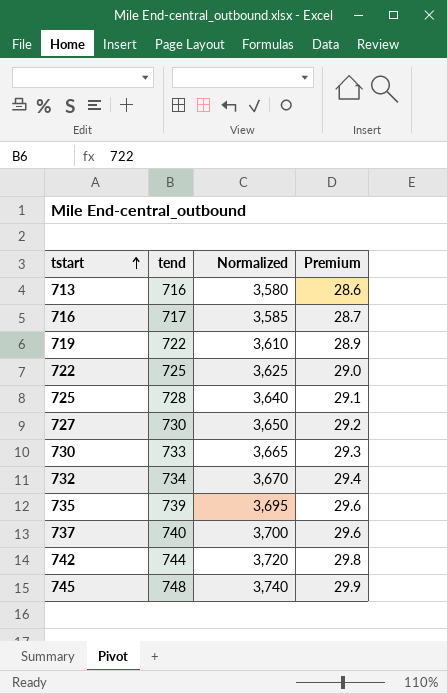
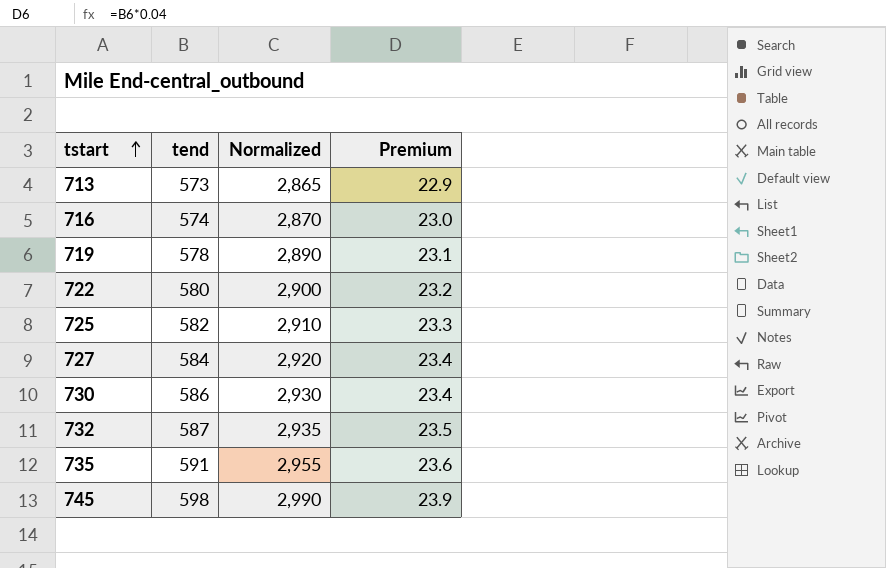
row 737: 740 | 3,700 | 29.6 -> none
row 742: 744 | 3,720 | 29.8 -> none
713 | tend: 716 -> 573
713 | Normalized: 3,580 -> 2,865
713 | Premium: 28.6 -> 22.9
716 | tend: 717 -> 574
716 | Normalized: 3,585 -> 2,870
716 | Premium: 28.7 -> 23.0
719 | tend: 722 -> 578
719 | Normalized: 3,610 -> 2,890
719 | Premium: 28.9 -> 23.1
722 | tend: 725 -> 580
722 | Normalized: 3,625 -> 2,900
722 | Premium: 29.0 -> 23.2
725 | tend: 728 -> 582
725 | Normalized: 3,640 -> 2,910
725 | Premium: 29.1 -> 23.3
727 | tend: 730 -> 584
727 | Normalized: 3,650 -> 2,920
727 | Premium: 29.2 -> 23.4
730 | tend: 733 -> 586
730 | Normalized: 3,665 -> 2,930
730 | Premium: 29.3 -> 23.4
732 | tend: 734 -> 587
732 | Normalized: 3,670 -> 2,935
732 | Premium: 29.4 -> 23.5
735 | tend: 739 -> 591
735 | Normalized: 3,695 -> 2,955
735 | Premium: 29.6 -> 23.6
745 | tend: 748 -> 598
745 | Normalized: 3,740 -> 2,990
745 | Premium: 29.9 -> 23.9

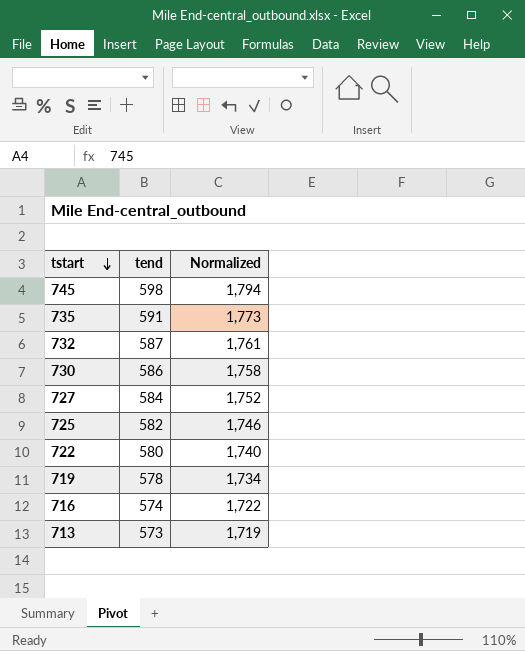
row order: tstart ascending -> tstart descending
column Premium | formula: [tend] * 0.04 -> none
column Normalized | formula: [tend] * 5 -> [tend] * 3

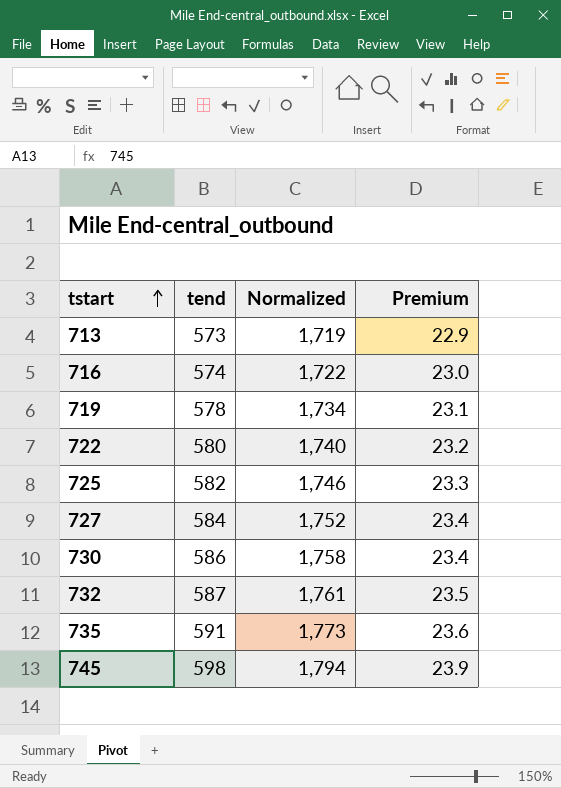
row order: tstart descending -> tstart ascending
column Premium | formula: none -> [tend] * 0.04

